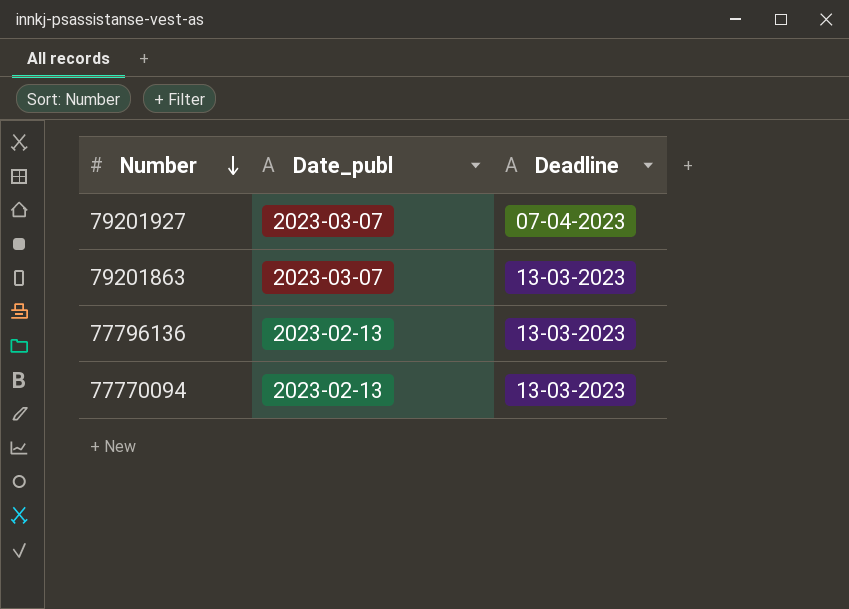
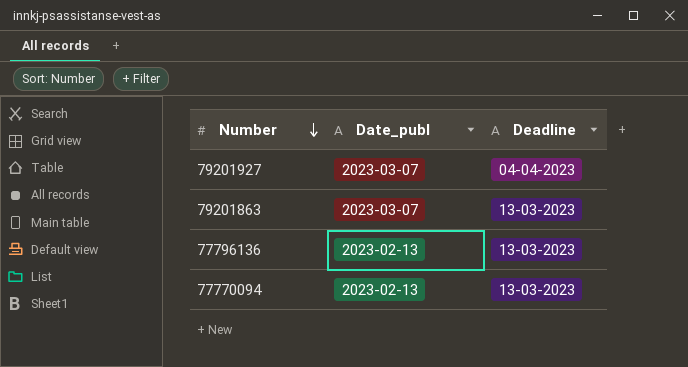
79201927 | Deadline: 07-04-2023 -> 04-04-2023

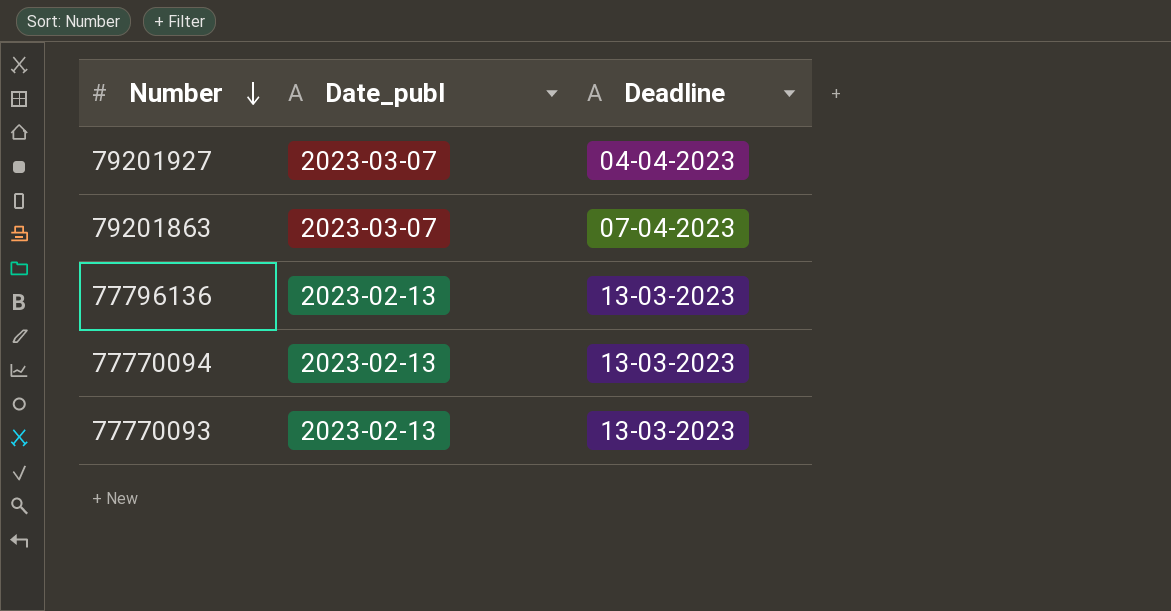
79201863 | Deadline: 13-03-2023 -> 07-04-2023
row 77770093: none -> 2023-02-13 | 13-03-2023

